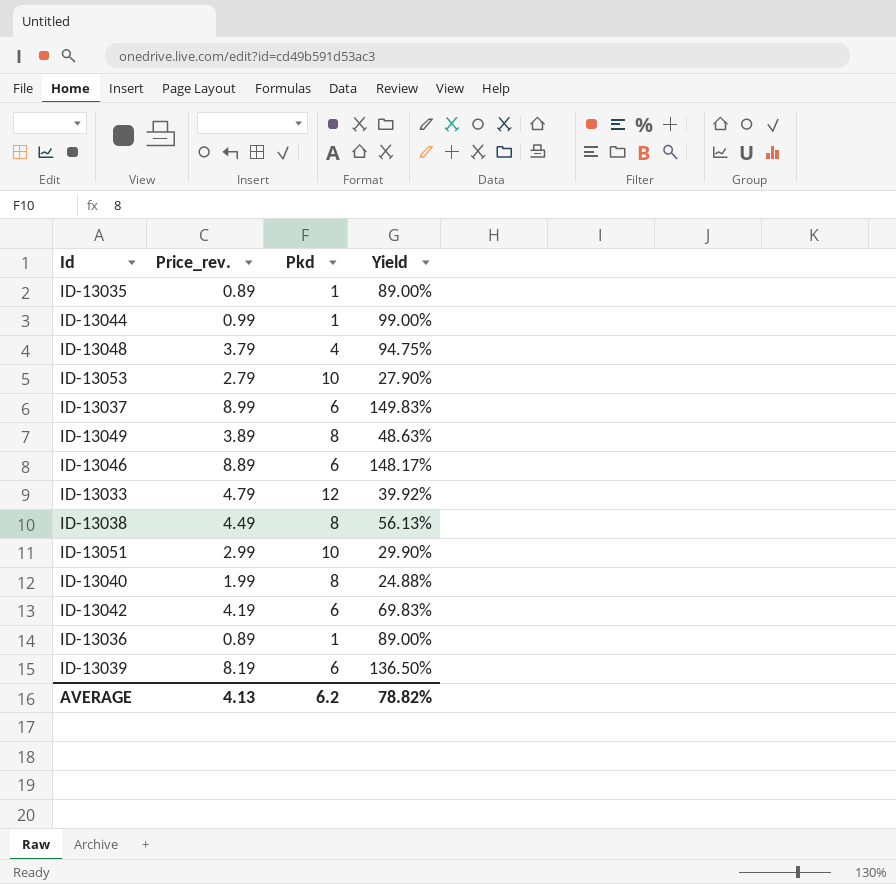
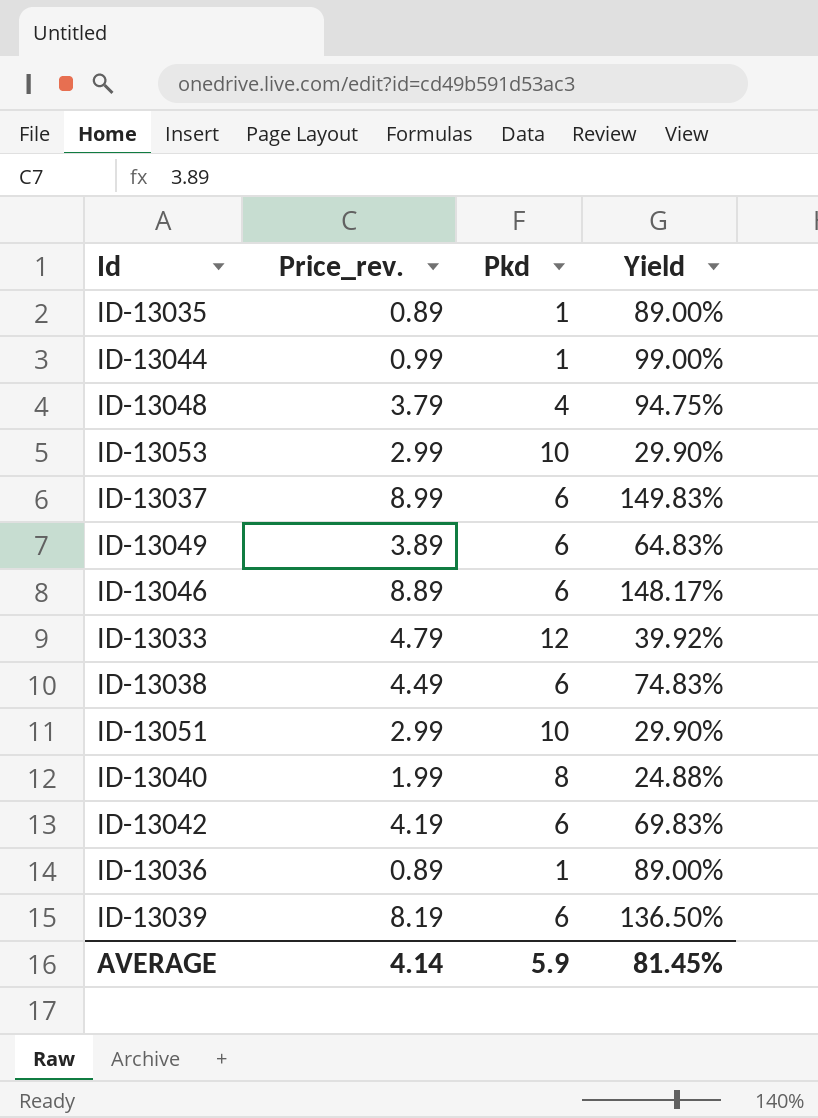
ID-13053 | Price_rev.: 2.79 -> 2.99
ID-13053 | Yield: 27.90% -> 29.90%
ID-13049 | Pkd: 8 -> 6
ID-13049 | Yield: 48.63% -> 64.83%
ID-13038 | Pkd: 8 -> 6
ID-13038 | Yield: 56.13% -> 74.83%
AVERAGE | Price_rev.: 4.13 -> 4.14
AVERAGE | Pkd: 6.2 -> 5.9
AVERAGE | Yield: 78.82% -> 81.45%

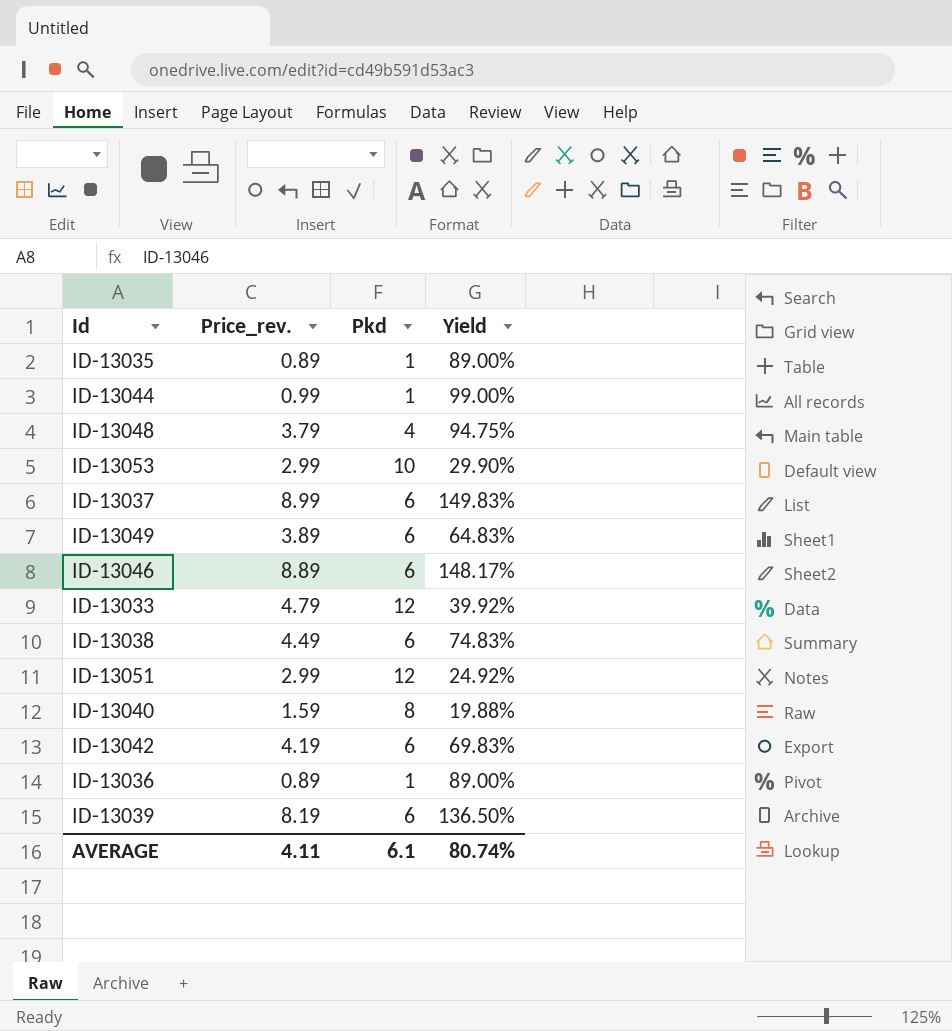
ID-13051 | Pkd: 10 -> 12
ID-13051 | Yield: 29.90% -> 24.92%
ID-13040 | Price_rev.: 1.99 -> 1.59
ID-13040 | Yield: 24.88% -> 19.88%
AVERAGE | Price_rev.: 4.14 -> 4.11
AVERAGE | Pkd: 5.9 -> 6.1
AVERAGE | Yield: 81.45% -> 80.74%

